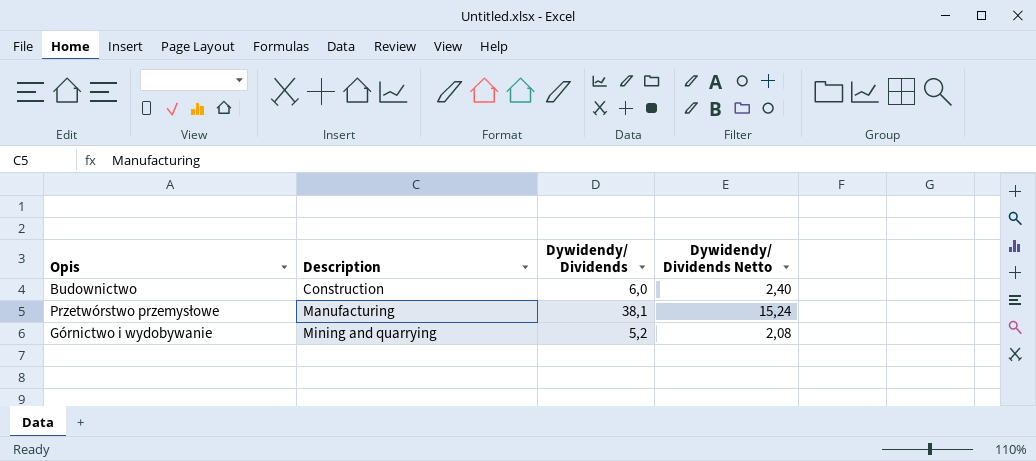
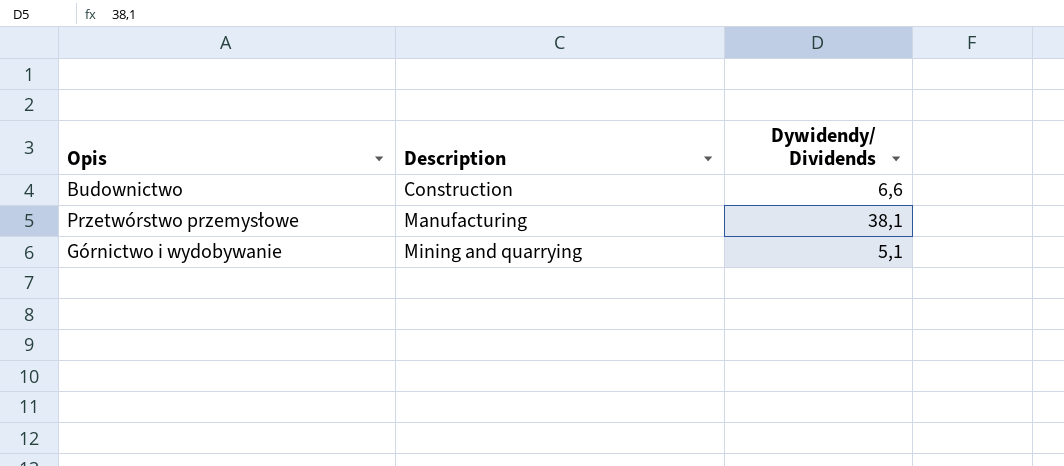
column Dywidendy/ Dividends Netto | formula: [Dywidendy/ Dividends] * 0,4 -> none
Budownictwo | Dywidendy/ Dividends: 6,0 -> 6,6
Górnictwo i wydobywanie | Dywidendy/ Dividends: 5,2 -> 5,1

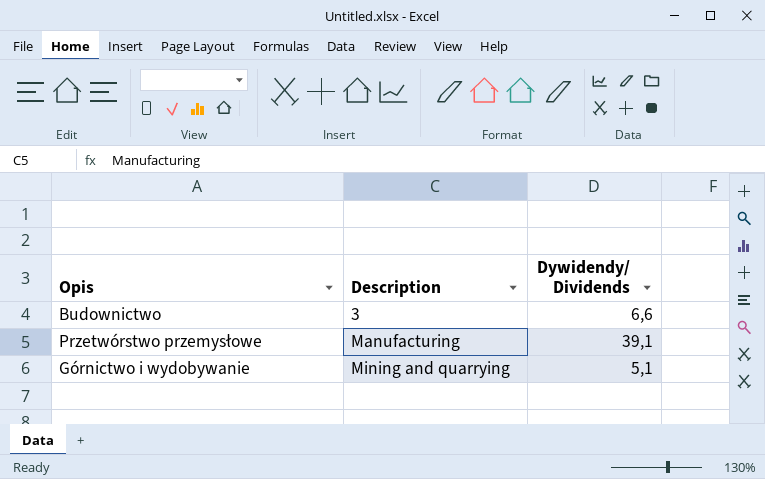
Budownictwo | Description: Construction -> 3
Przetwórstwo przemysłowe | Dywidendy/ Dividends: 38,1 -> 39,1

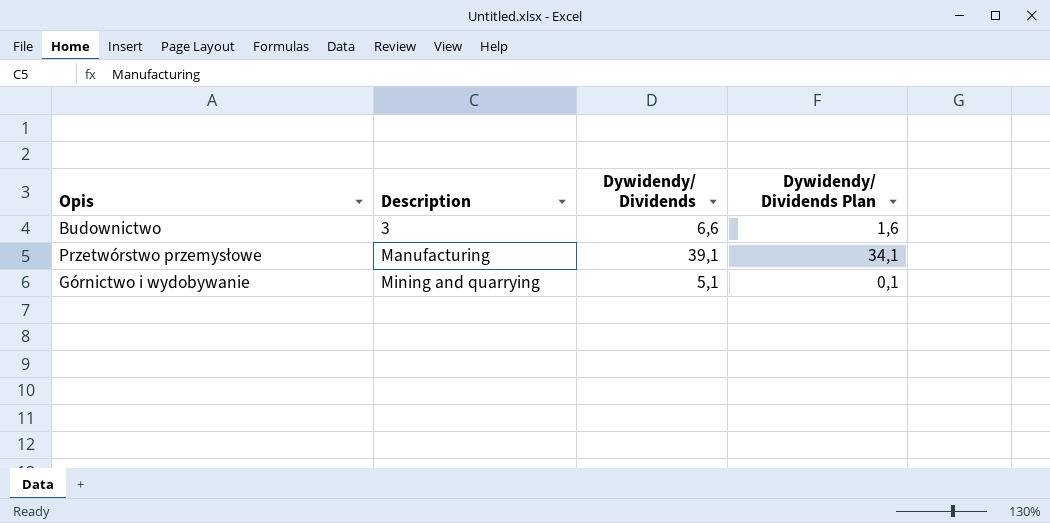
column Dywidendy/ Dividends Plan | formula: none -> [Dywidendy/ Dividends] - 5

